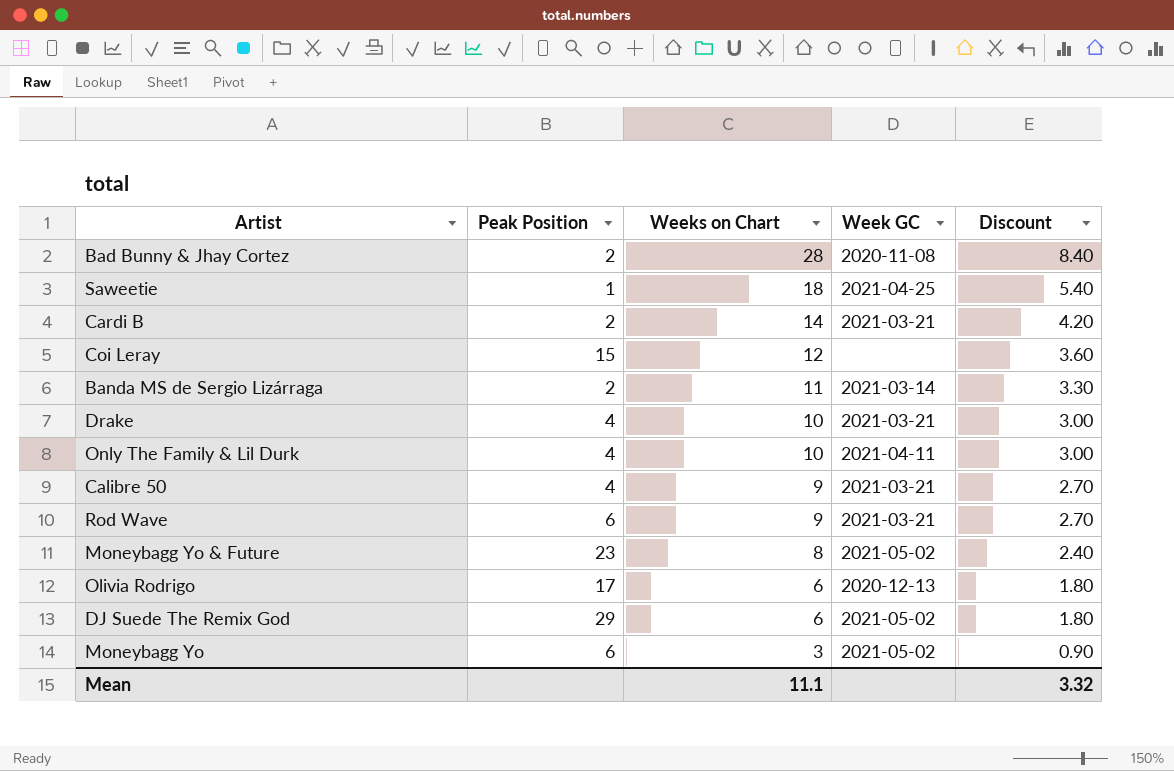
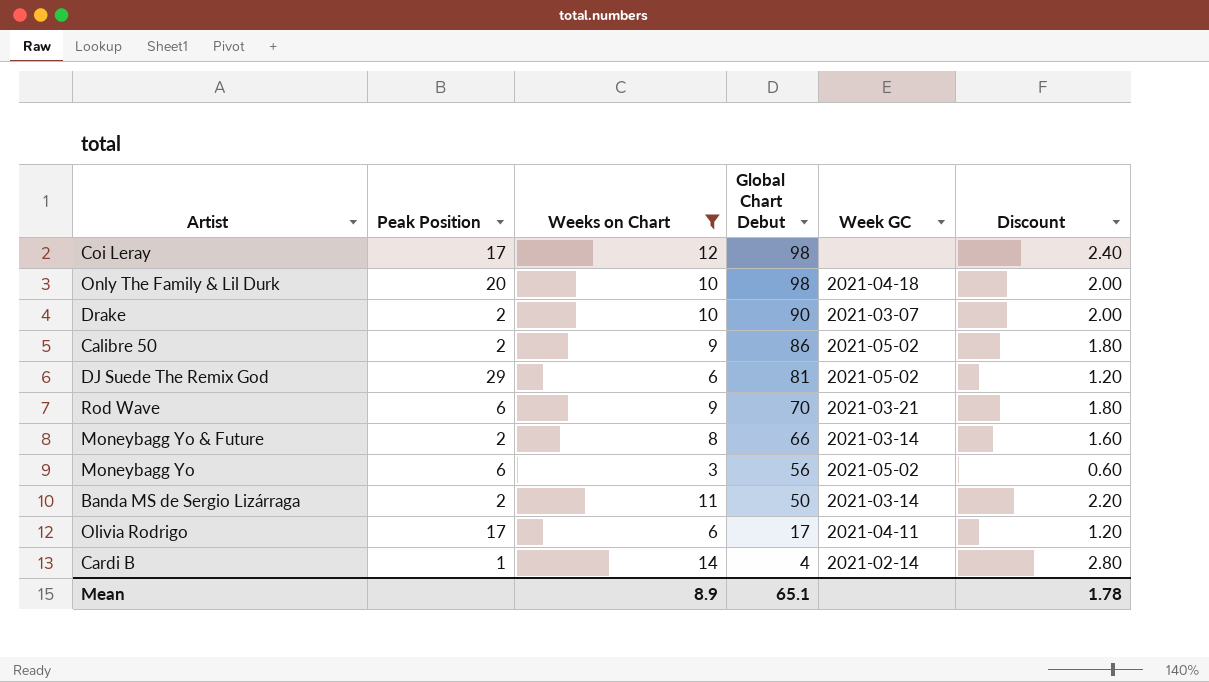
filter: none -> Weeks on Chart <= 14
row order: Weeks on Chart descending -> Global Chart Debut descending
column Global Chart Debut | position: none -> 4
column Discount | formula: [Weeks on Chart] * 0.3 -> [Weeks on Chart] * 0.2
Coi Leray | Peak Position: 15 -> 17
Only The Family & Lil Durk | Peak Position: 4 -> 20
Only The Family & Lil Durk | Week GC: 2021-04-11 -> 2021-04-18
Drake | Peak Position: 4 -> 2
Drake | Week GC: 2021-03-21 -> 2021-03-07
Calibre 50 | Peak Position: 4 -> 2
Calibre 50 | Week GC: 2021-03-21 -> 2021-05-02
Moneybagg Yo & Future | Peak Position: 23 -> 2
Moneybagg Yo & Future | Week GC: 2021-05-02 -> 2021-03-14
Olivia Rodrigo | Week GC: 2020-12-13 -> 2021-04-11
Cardi B | Peak Position: 2 -> 1
Cardi B | Week GC: 2021-03-21 -> 2021-02-14
Mean | Weeks on Chart: 11.1 -> 8.9
Mean | Discount: 3.32 -> 1.78

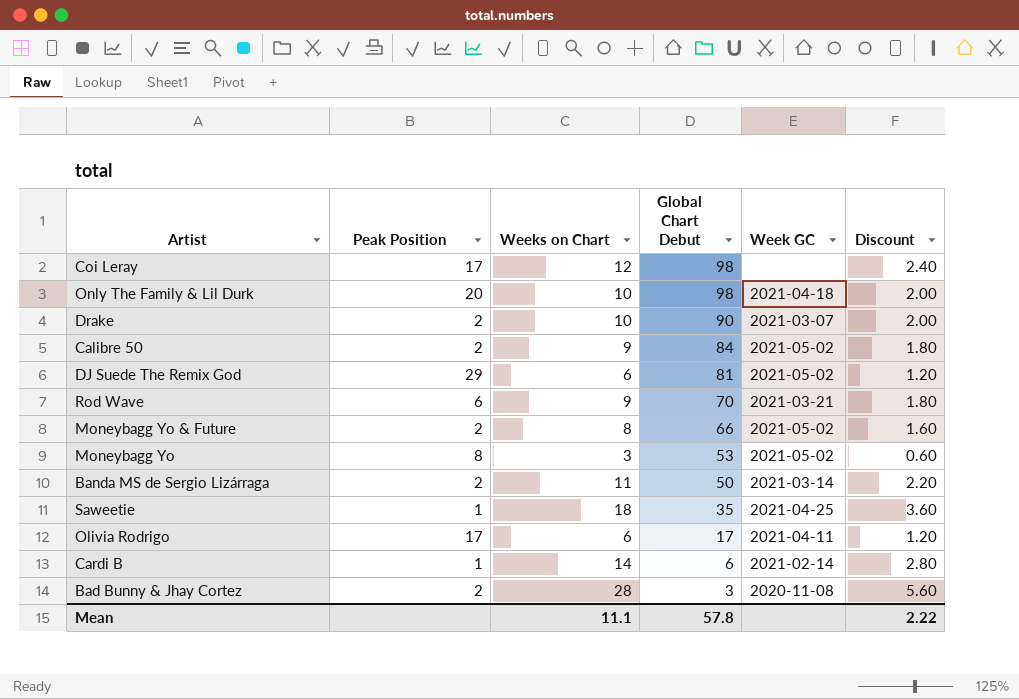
filter: Weeks on Chart <= 14 -> none
Calibre 50 | Global Chart Debut: 86 -> 84
Moneybagg Yo & Future | Week GC: 2021-03-14 -> 2021-05-02
Moneybagg Yo | Peak Position: 6 -> 8
Moneybagg Yo | Global Chart Debut: 56 -> 53
Cardi B | Global Chart Debut: 4 -> 6
Mean | Weeks on Chart: 8.9 -> 11.1
Mean | Global Chart Debut: 65.1 -> 57.8
Mean | Discount: 1.78 -> 2.22

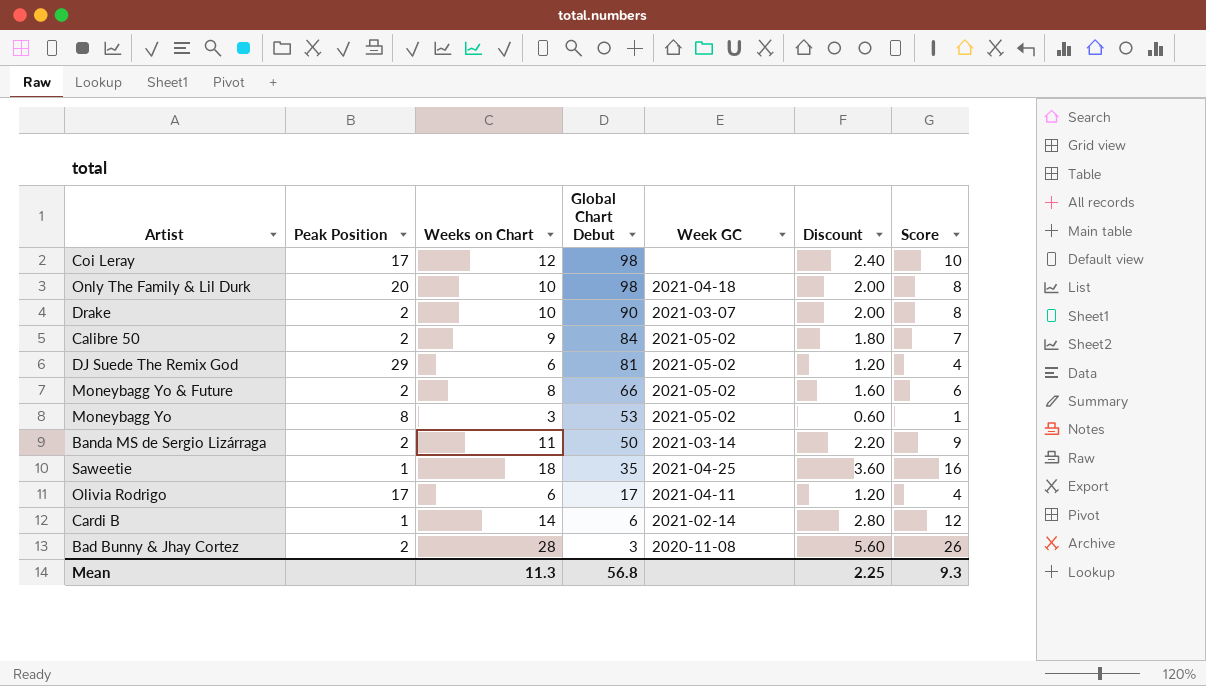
column Score | formula: none -> [Weeks on Chart] - 2
row Rod Wave: 6 | 9 | 70 | 2021-03-21 | 1.80 -> none
Mean | Weeks on Chart: 11.1 -> 11.3
Mean | Global Chart Debut: 57.8 -> 56.8
Mean | Discount: 2.22 -> 2.25

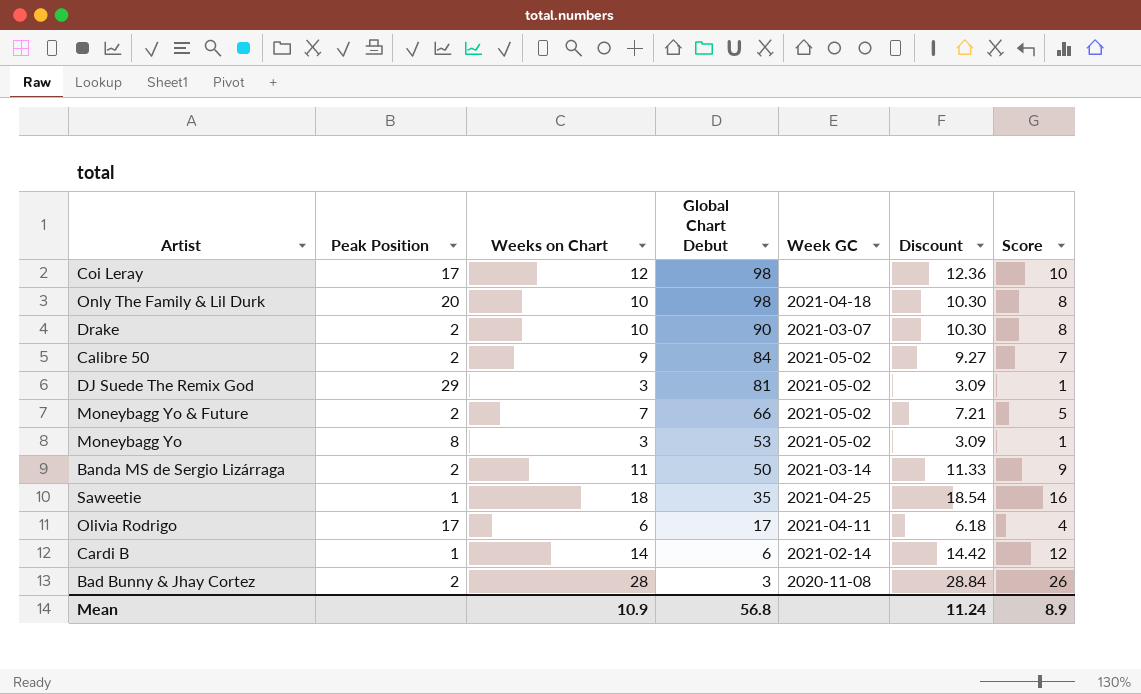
column Discount | formula: [Weeks on Chart] * 0.2 -> [Weeks on Chart] * 1.03
DJ Suede The Remix God | Weeks on Chart: 6 -> 3
DJ Suede The Remix God | Score: 4 -> 1
Moneybagg Yo & Future | Weeks on Chart: 8 -> 7
Moneybagg Yo & Future | Score: 6 -> 5
Mean | Weeks on Chart: 11.3 -> 10.9
Mean | Discount: 2.25 -> 11.24
Mean | Score: 9.3 -> 8.9

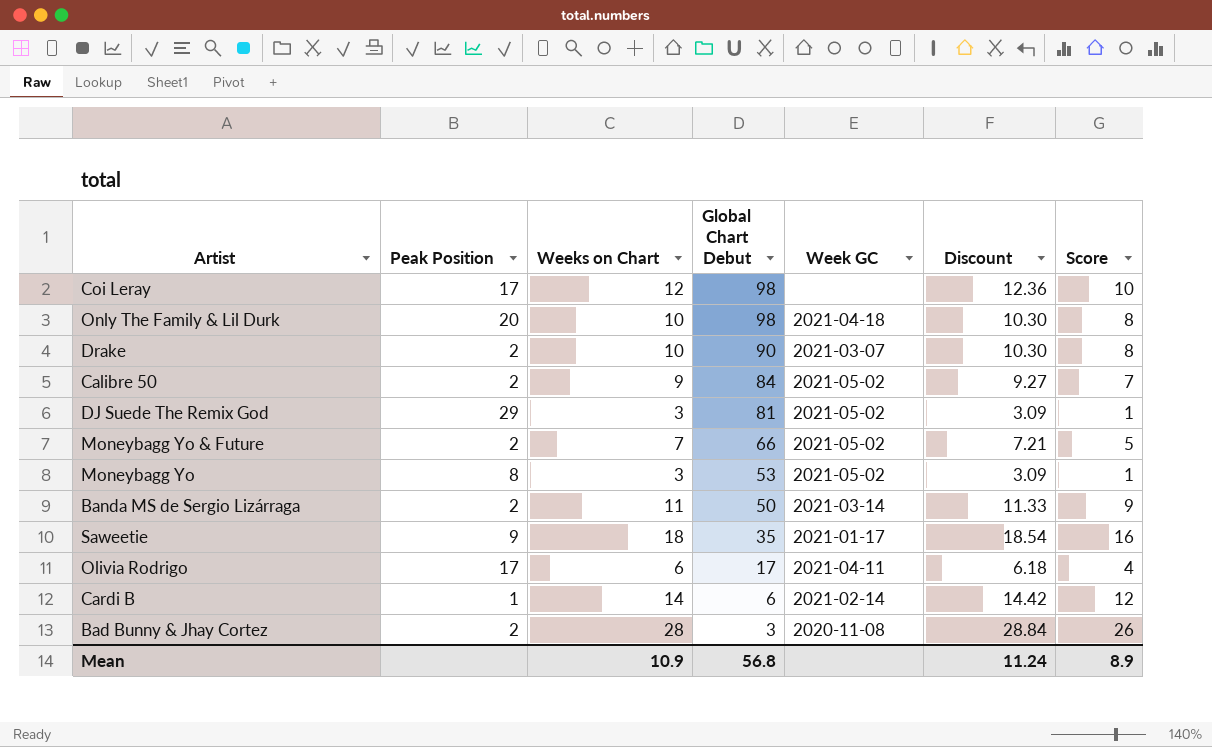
Saweetie | Peak Position: 1 -> 9
Saweetie | Week GC: 2021-04-25 -> 2021-01-17

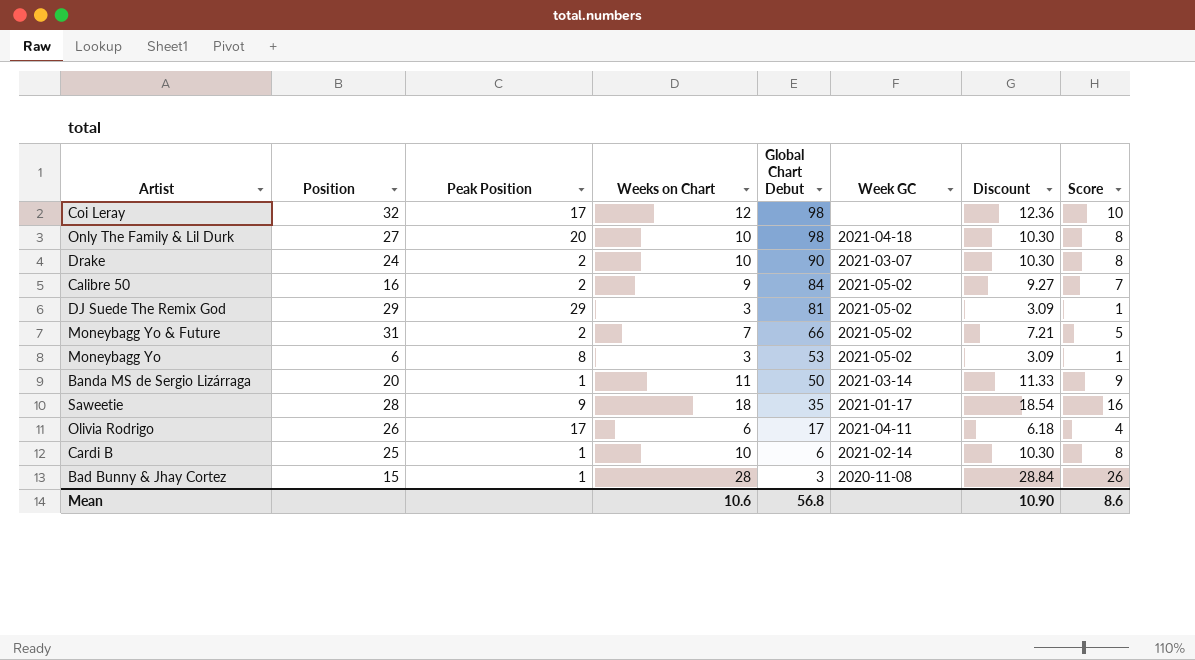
column Position | position: none -> 2
Banda MS de Sergio Lizárraga | Peak Position: 2 -> 1
Cardi B | Weeks on Chart: 14 -> 10
Cardi B | Discount: 14.42 -> 10.30
Cardi B | Score: 12 -> 8
Bad Bunny & Jhay Cortez | Peak Position: 2 -> 1
Mean | Weeks on Chart: 10.9 -> 10.6
Mean | Discount: 11.24 -> 10.90
Mean | Score: 8.9 -> 8.6

